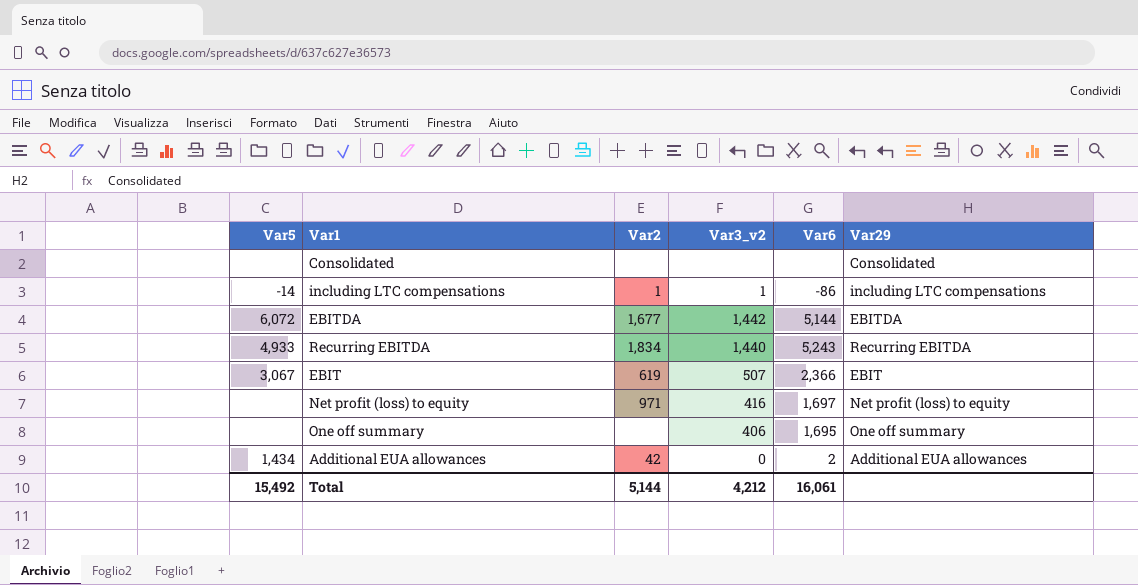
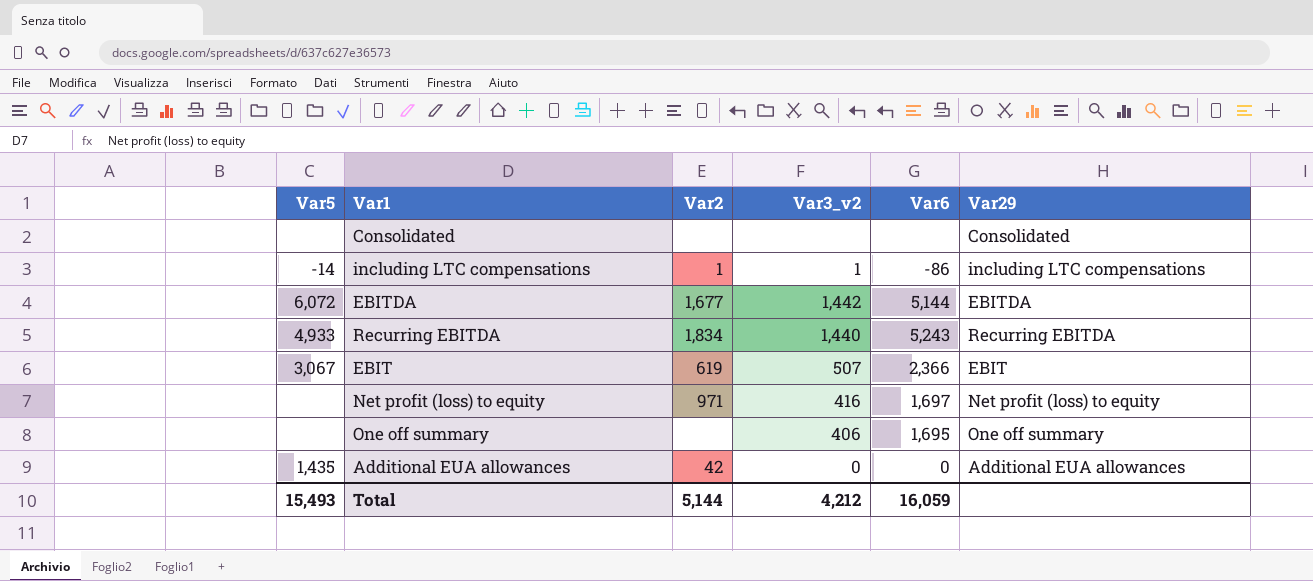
Additional EUA allowances | Var5: 1,434 -> 1,435
Additional EUA allowances | Var6: 2 -> 0
Total | Var5: 15,492 -> 15,493
Total | Var6: 16,061 -> 16,059

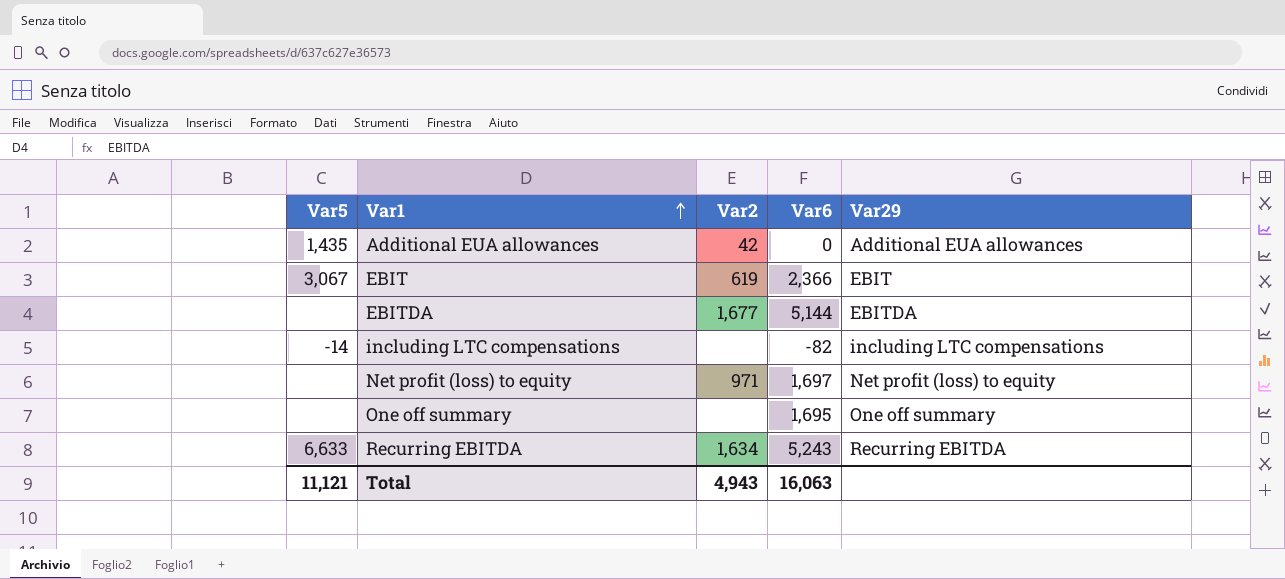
row order: none -> Var1 ascending
column Var3_v2 | position: 4 -> none
row Consolidated: none | none | none | none | Consolidated -> none
EBITDA | Var5: 6,072 -> none
including LTC compensations | Var2: 1 -> none
including LTC compensations | Var6: -86 -> -82
Recurring EBITDA | Var5: 4,933 -> 6,633
Recurring EBITDA | Var2: 1,834 -> 1,634
Total | Var5: 15,493 -> 11,121
Total | Var2: 5,144 -> 4,943
Total | Var6: 16,059 -> 16,063

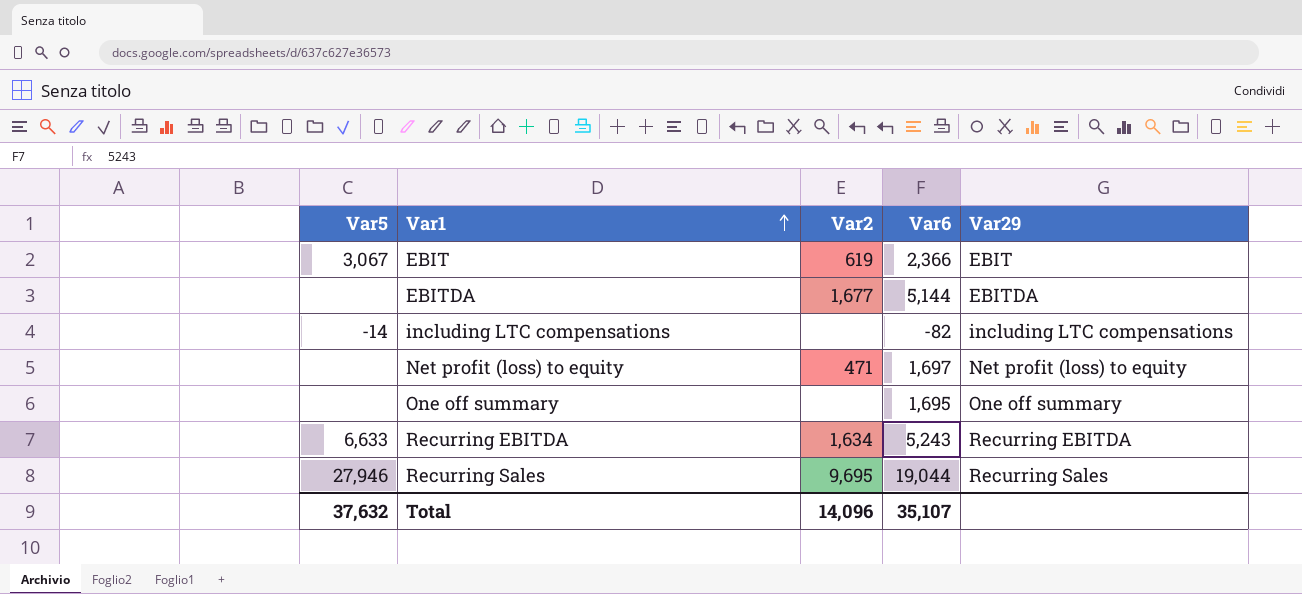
row Additional EUA allowances: 1,435 | 42 | 0 | Additional EUA allowances -> none
Net profit (loss) to equity | Var2: 971 -> 471
row Recurring Sales: none -> 27,946 | 9,695 | 19,044 | Recurring Sales
Total | Var5: 11,121 -> 37,632
Total | Var2: 4,943 -> 14,096
Total | Var6: 16,063 -> 35,107

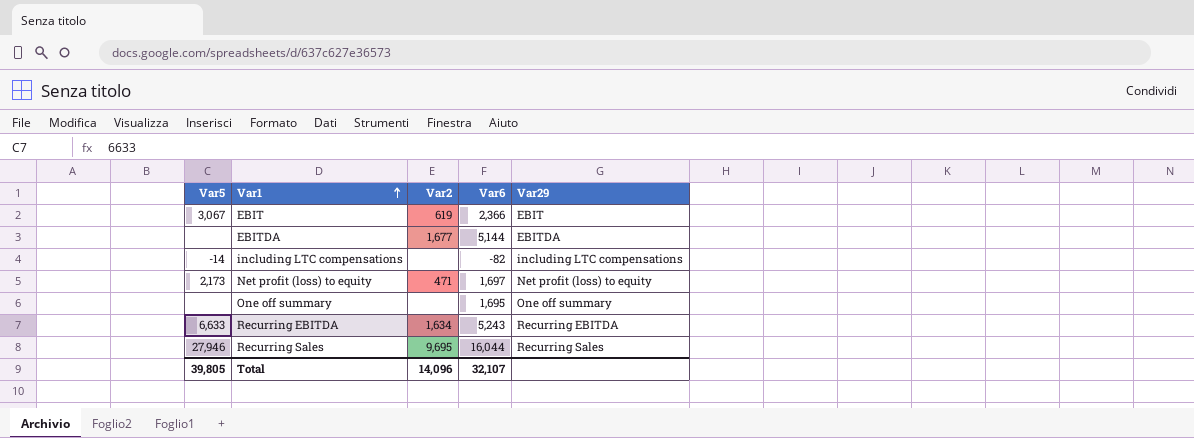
Net profit (loss) to equity | Var5: none -> 2,173
Recurring Sales | Var6: 19,044 -> 16,044
Total | Var5: 37,632 -> 39,805
Total | Var6: 35,107 -> 32,107

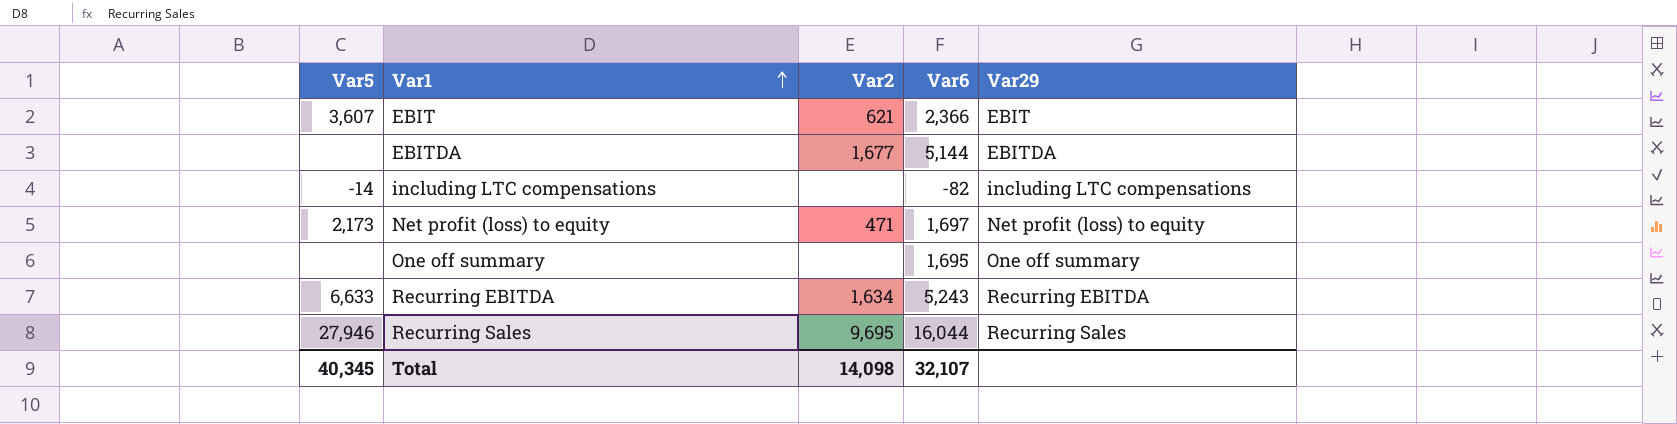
EBIT | Var5: 3,067 -> 3,607
EBIT | Var2: 619 -> 621
Total | Var5: 39,805 -> 40,345
Total | Var2: 14,096 -> 14,098

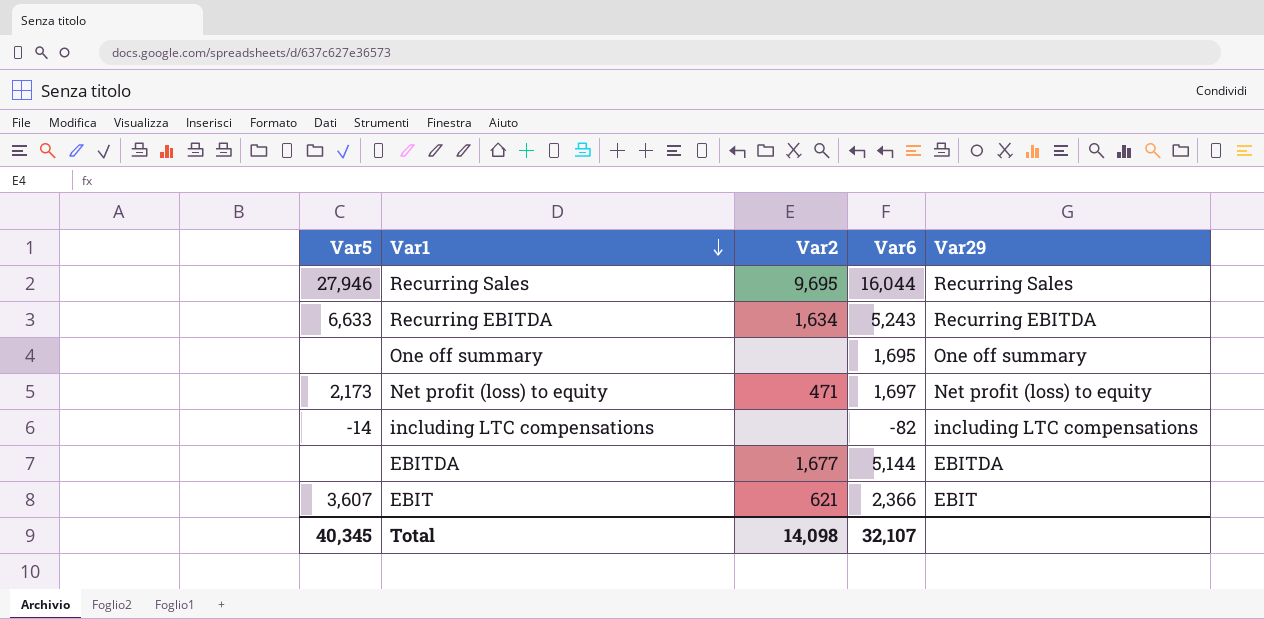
row order: Var1 ascending -> Var1 descending

